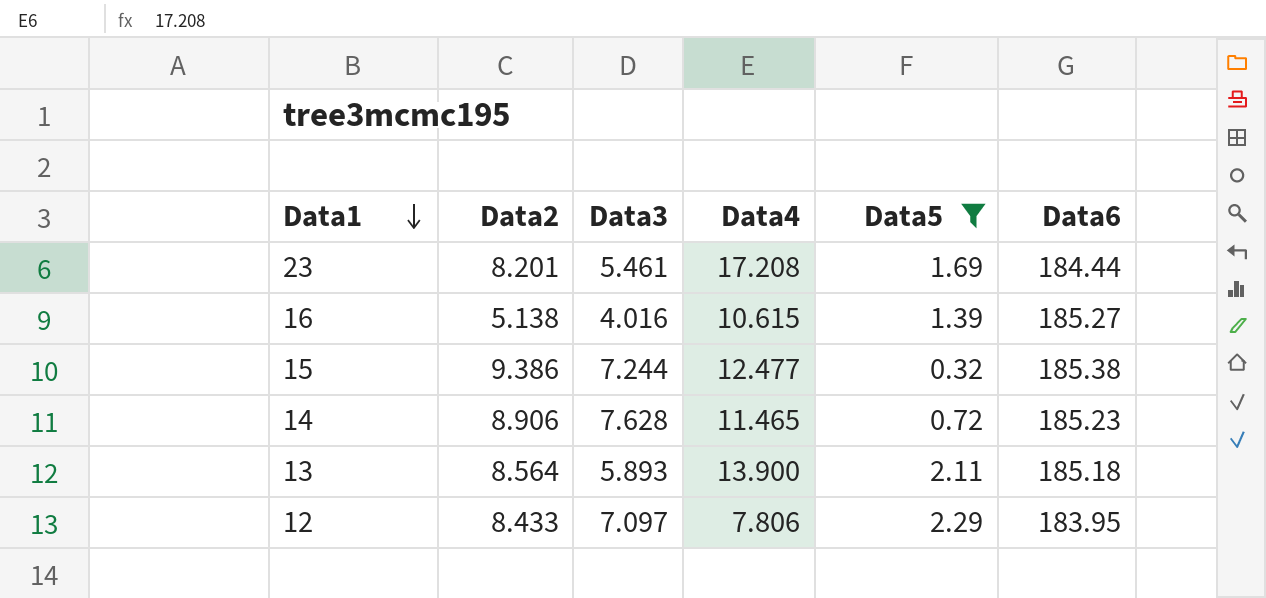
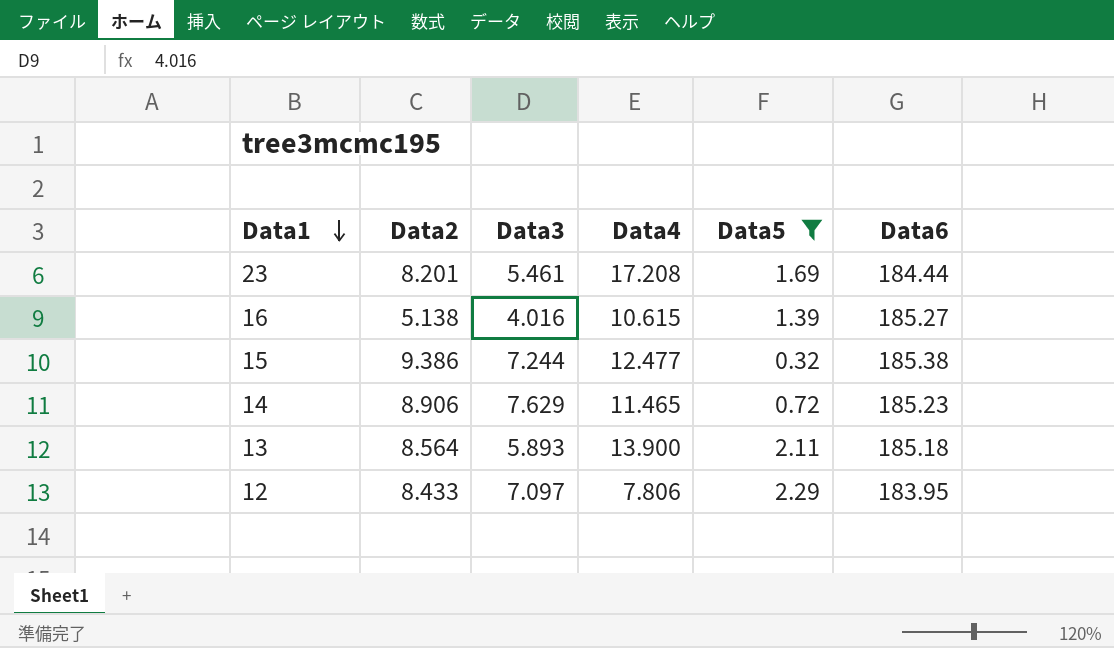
14 | Data3: 7.628 -> 7.629

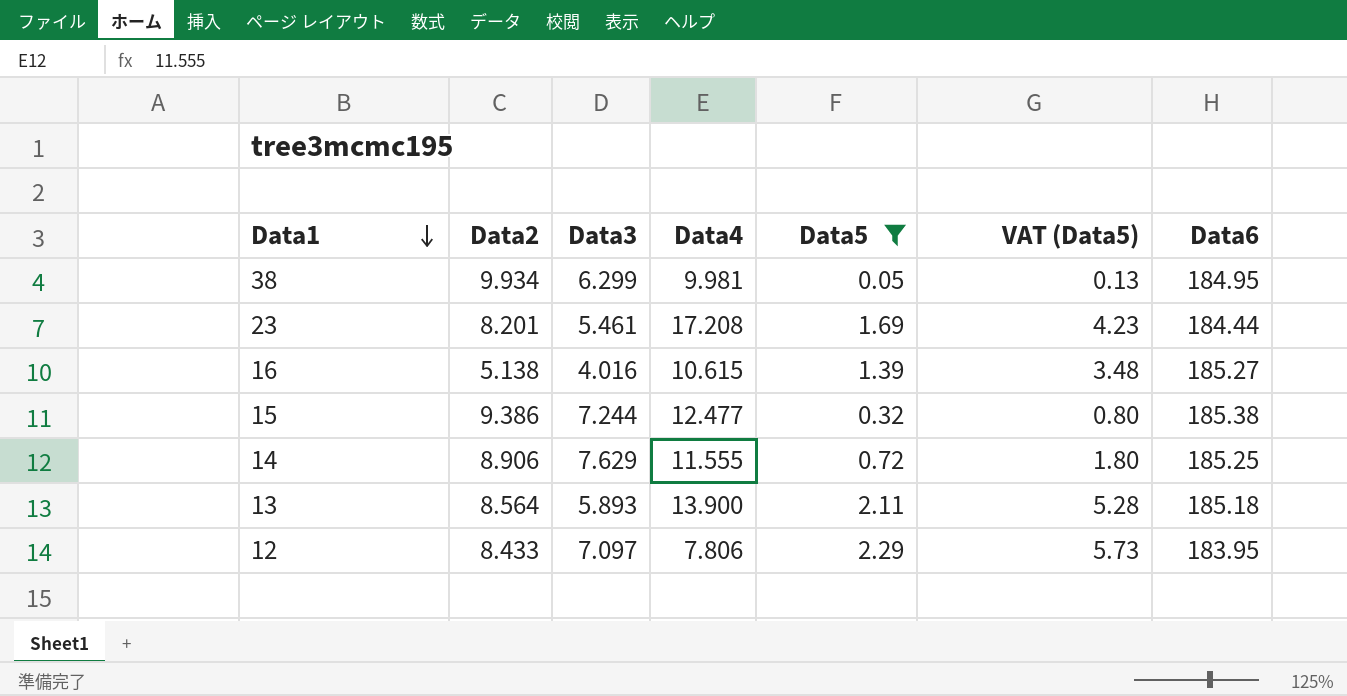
column VAT (Data5) | formula: none -> [Data5] * 2.5
row 38: none -> 9.934 | 6.299 | 9.981 | 0.05 | 0.13 | 184.95
14 | Data4: 11.465 -> 11.555
14 | Data6: 185.23 -> 185.25

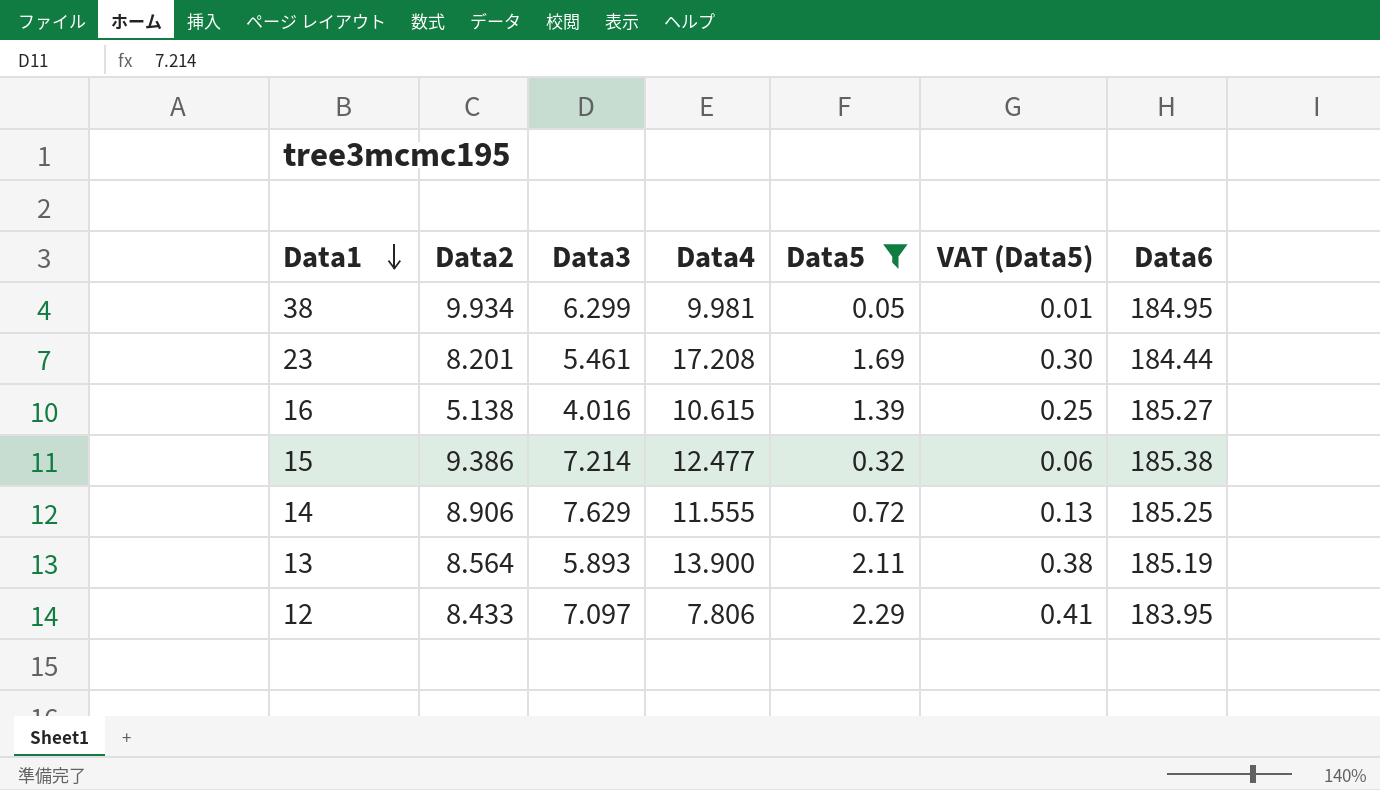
column VAT (Data5) | formula: [Data5] * 2.5 -> [Data5] * 0.18
15 | Data3: 7.244 -> 7.214
13 | Data6: 185.18 -> 185.19

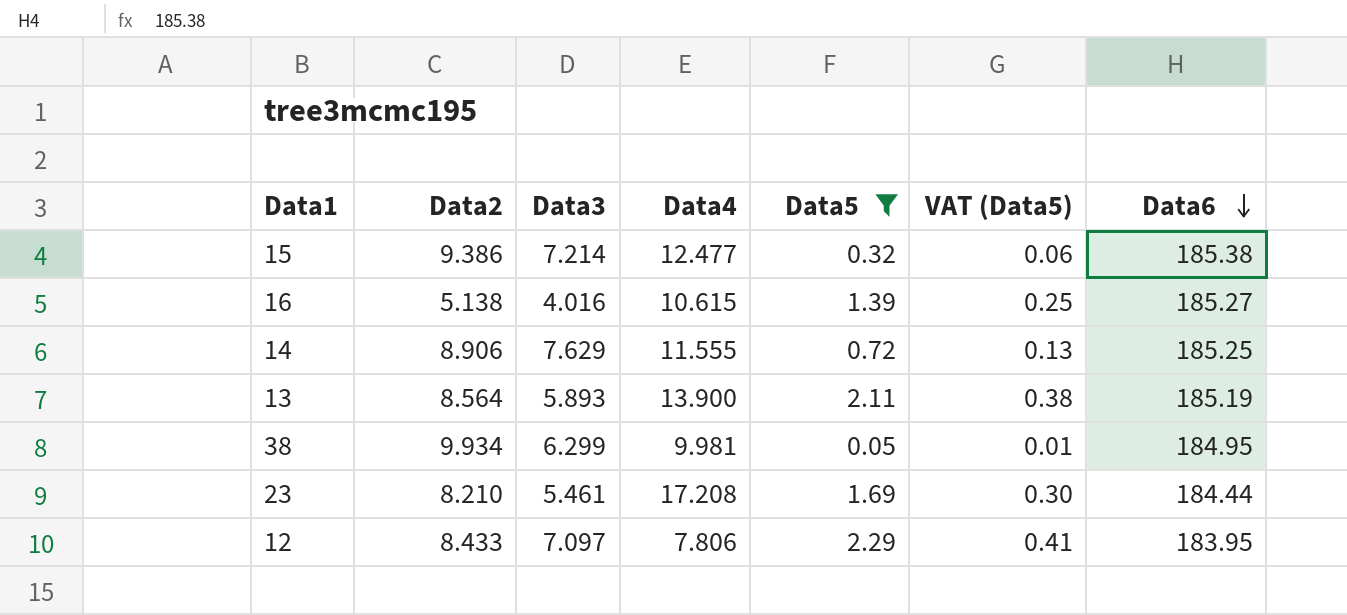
row order: Data1 descending -> Data6 descending
23 | Data2: 8.201 -> 8.210

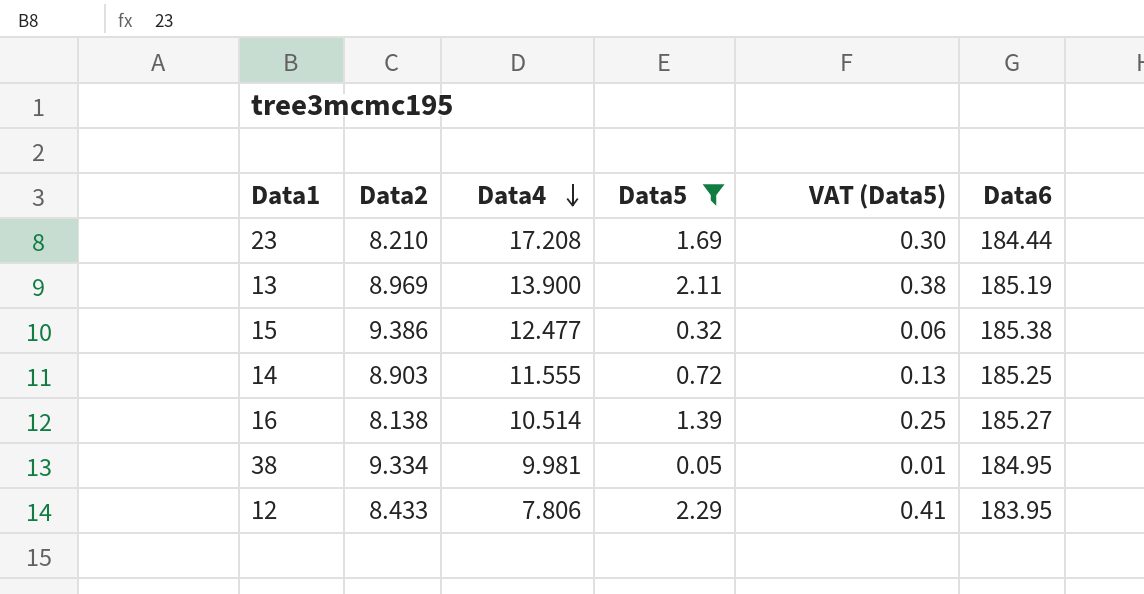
row order: Data6 descending -> Data4 descending
column Data3 | position: 3 -> none
13 | Data2: 8.564 -> 8.969
14 | Data2: 8.906 -> 8.903
16 | Data2: 5.138 -> 8.138
16 | Data4: 10.615 -> 10.514
38 | Data2: 9.934 -> 9.334

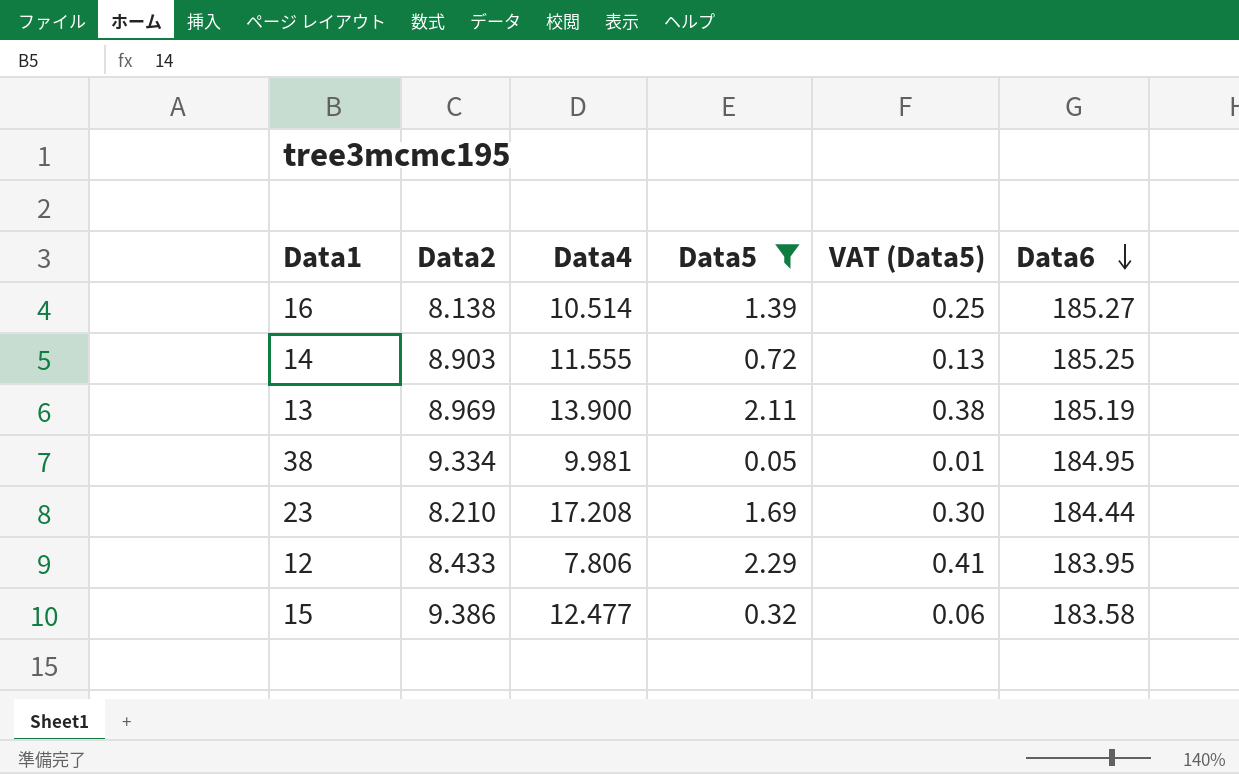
row order: Data4 descending -> Data6 descending
15 | Data6: 185.38 -> 183.58

